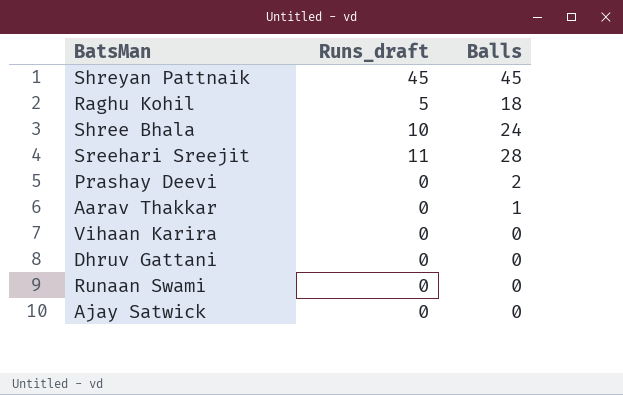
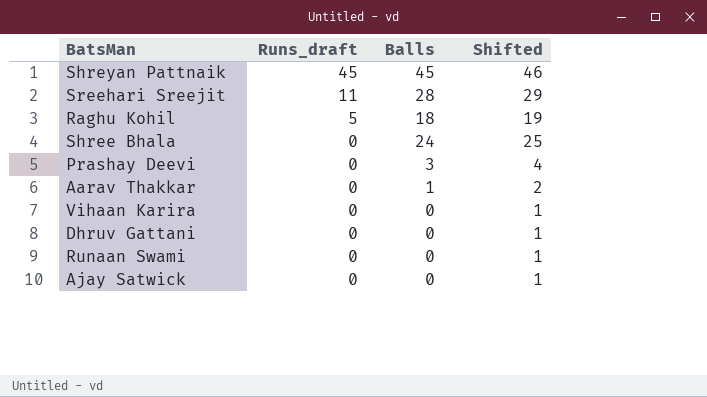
row order: none -> Runs_draft descending
column Shifted | formula: none -> [Balls] + 1
Shree Bhala | Runs_draft: 10 -> 0
Prashay Deevi | Balls: 2 -> 3

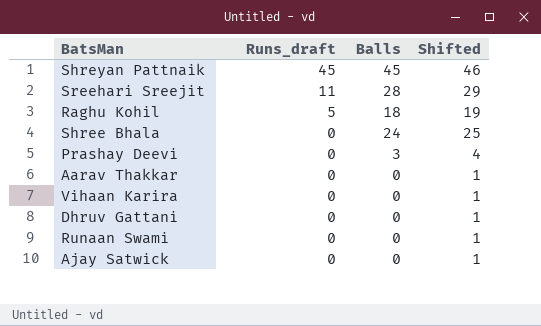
Aarav Thakkar | Balls: 1 -> 0
Aarav Thakkar | Shifted: 2 -> 1

